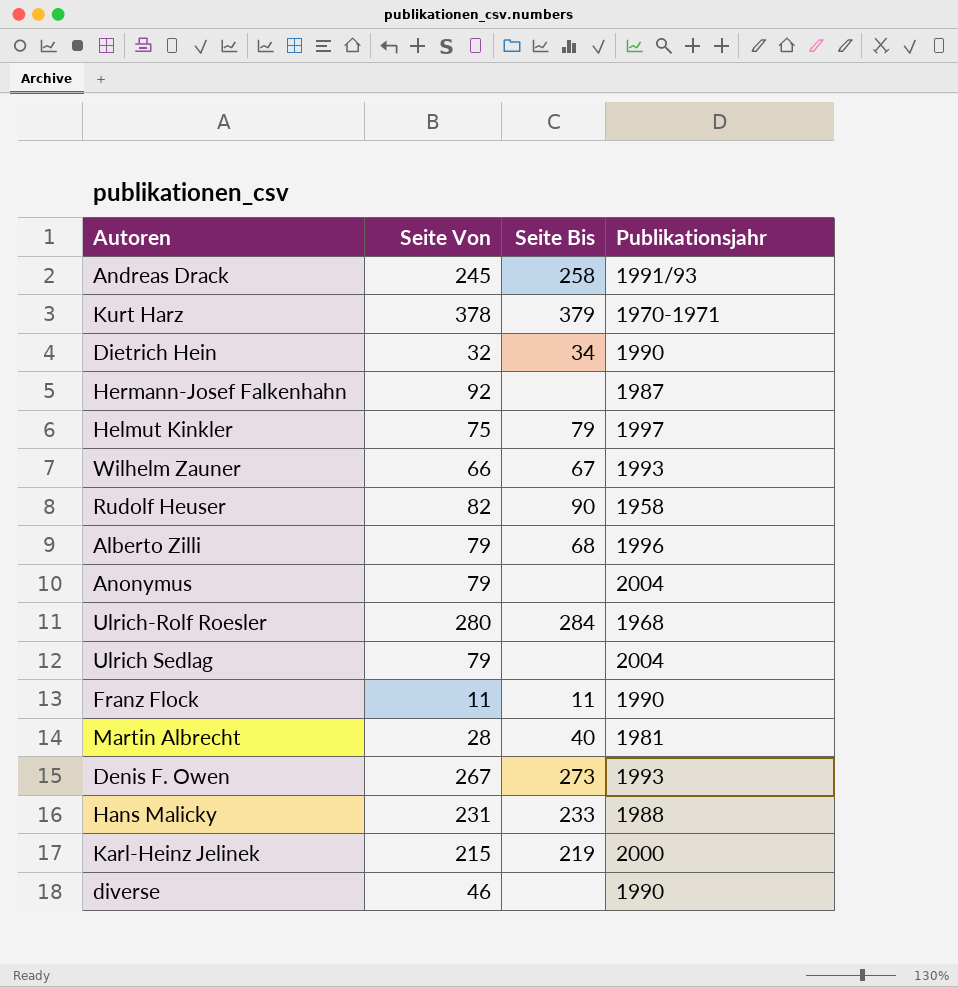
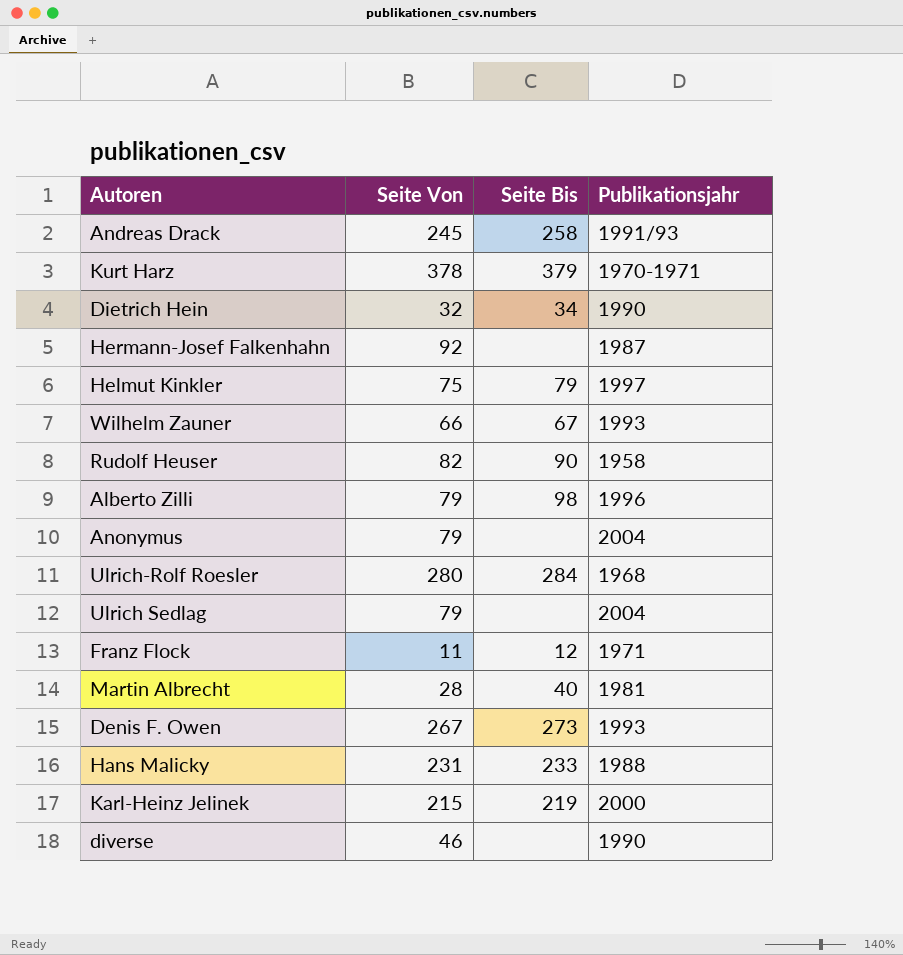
Alberto Zilli | Seite Bis: 68 -> 98
Franz Flock | Seite Bis: 11 -> 12
Franz Flock | Publikationsjahr: 1990 -> 1971

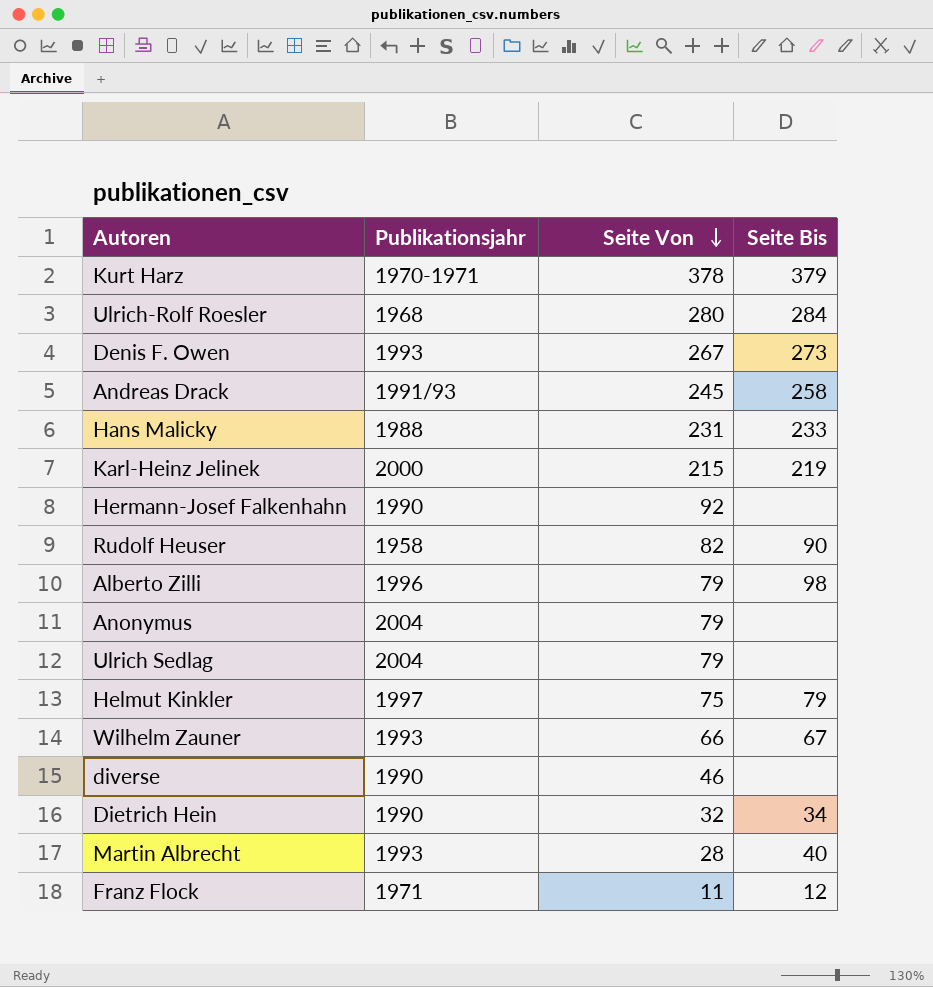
row order: none -> Seite Von descending
column Publikationsjahr | position: 4 -> 2
Hermann-Josef Falkenhahn | Publikationsjahr: 1987 -> 1990
Martin Albrecht | Publikationsjahr: 1981 -> 1993

